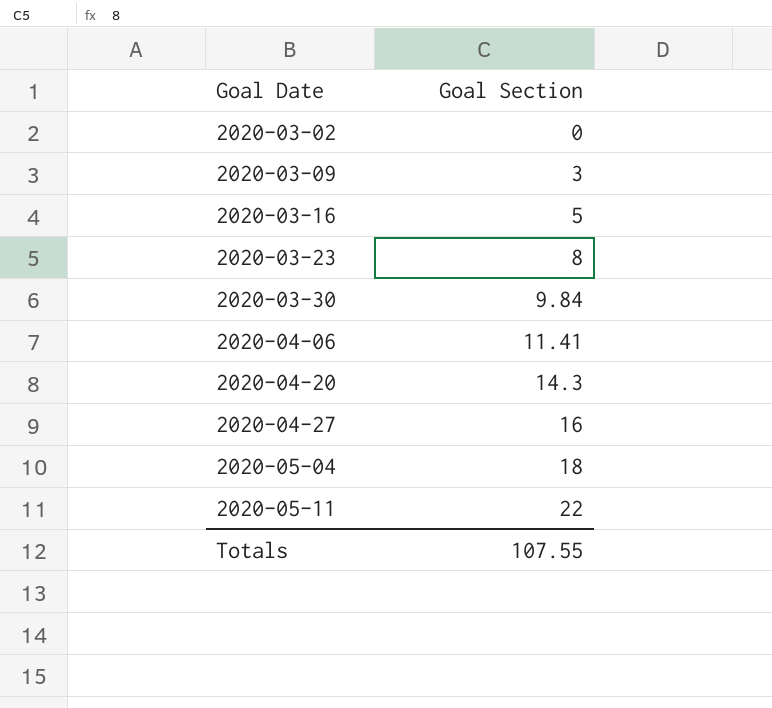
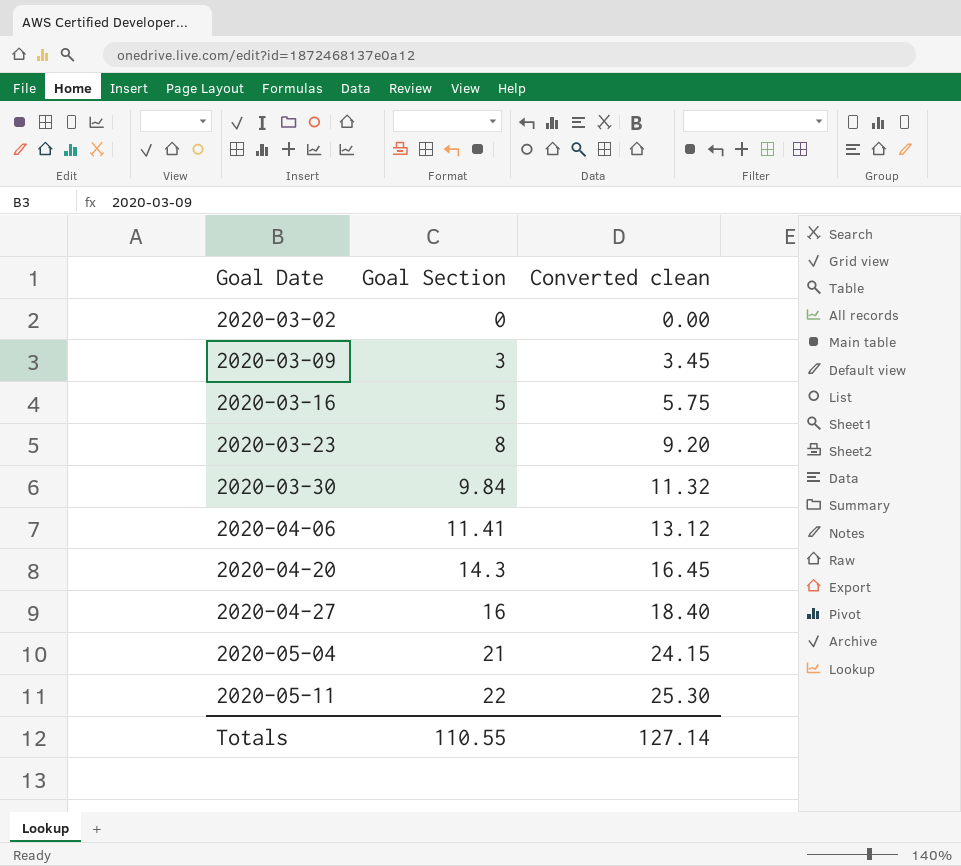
column Converted clean | formula: none -> [Goal Section] * 1.15
2020-05-04 | Goal Section: 18 -> 21
Totals | Goal Section: 107.55 -> 110.55

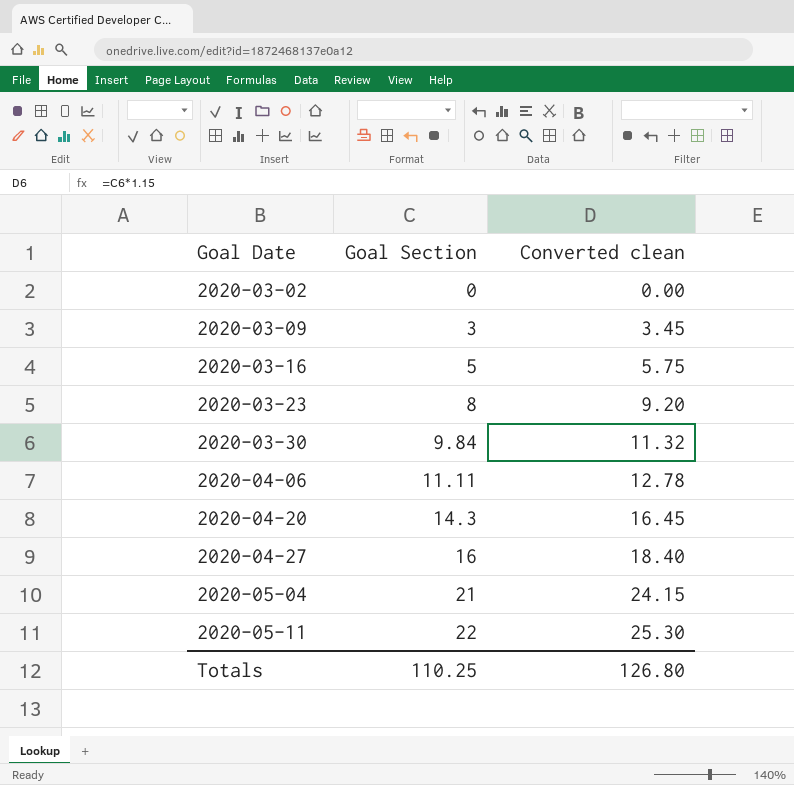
2020-04-06 | Goal Section: 11.41 -> 11.11
2020-04-06 | Converted clean: 13.12 -> 12.78
Totals | Goal Section: 110.55 -> 110.25
Totals | Converted clean: 127.14 -> 126.80

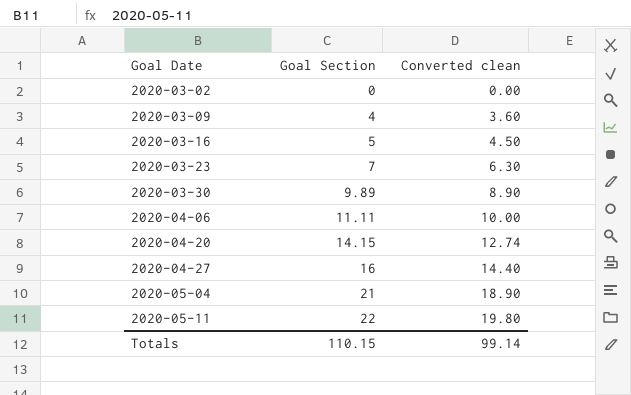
column Converted clean | formula: [Goal Section] * 1.15 -> [Goal Section] * 0.9
2020-03-09 | Goal Section: 3 -> 4
2020-03-23 | Goal Section: 8 -> 7
2020-03-30 | Goal Section: 9.84 -> 9.89
2020-04-20 | Goal Section: 14.3 -> 14.15
Totals | Goal Section: 110.25 -> 110.15
Totals | Converted clean: 126.80 -> 99.14

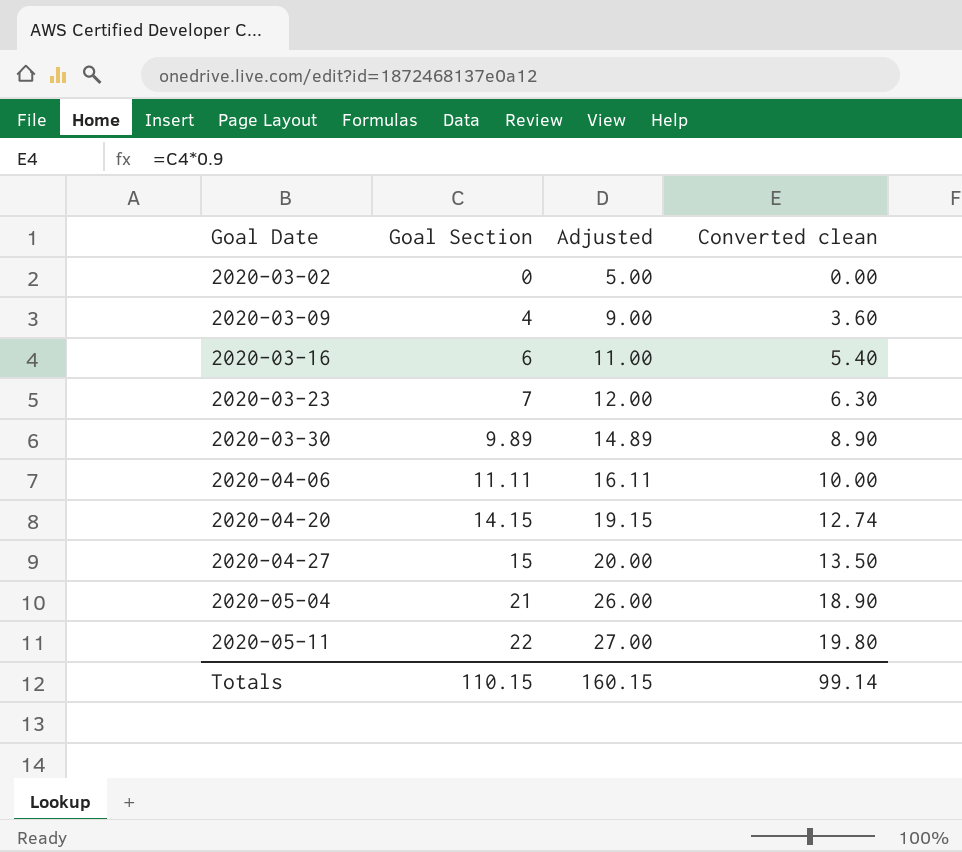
column Adjusted | formula: none -> [Goal Section] + 5
2020-03-16 | Goal Section: 5 -> 6
2020-03-16 | Converted clean: 4.50 -> 5.40
2020-04-27 | Goal Section: 16 -> 15
2020-04-27 | Converted clean: 14.40 -> 13.50

